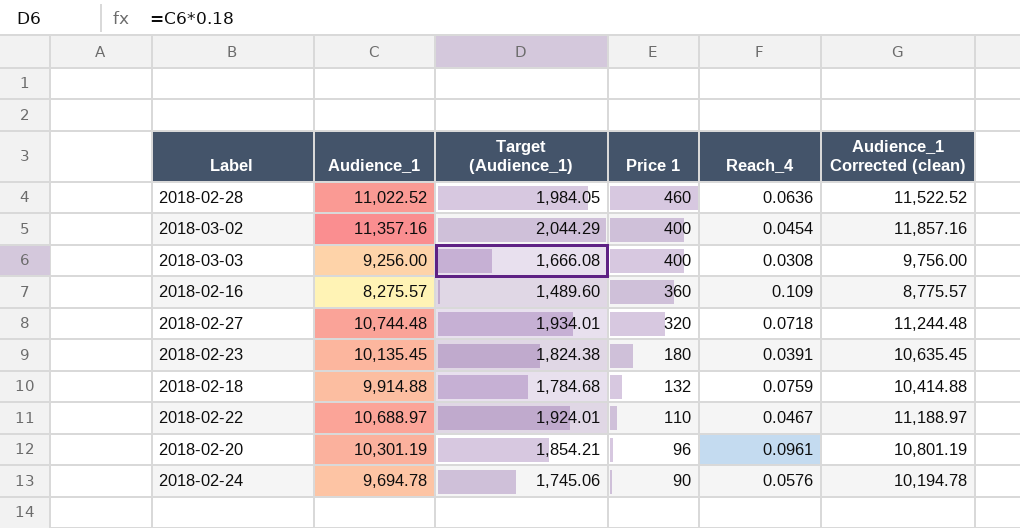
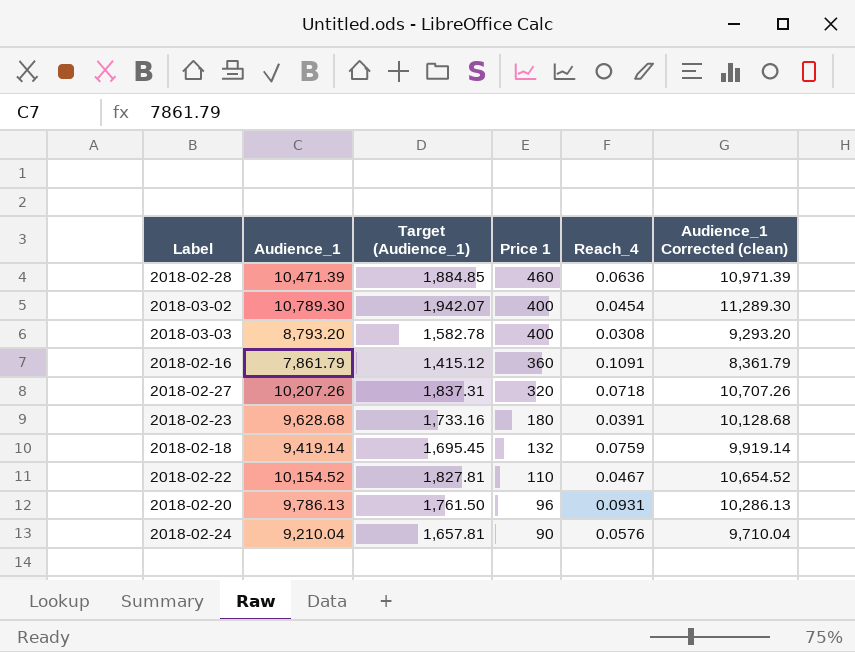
2018-02-28 | Audience_1: 11,022.52 -> 10,471.39
2018-02-28 | Target (Audience_1): 1,984.05 -> 1,884.85
2018-02-28 | Audience_1 Corrected (clean): 11,522.52 -> 10,971.39
2018-03-02 | Audience_1: 11,357.16 -> 10,789.30
2018-03-02 | Target (Audience_1): 2,044.29 -> 1,942.07
2018-03-02 | Audience_1 Corrected (clean): 11,857.16 -> 11,289.30
2018-03-03 | Audience_1: 9,256.00 -> 8,793.20
2018-03-03 | Target (Audience_1): 1,666.08 -> 1,582.78
2018-03-03 | Audience_1 Corrected (clean): 9,756.00 -> 9,293.20
2018-02-16 | Audience_1: 8,275.57 -> 7,861.79
2018-02-16 | Target (Audience_1): 1,489.60 -> 1,415.12
2018-02-16 | Reach_4: 0.109 -> 0.1091
2018-02-16 | Audience_1 Corrected (clean): 8,775.57 -> 8,361.79
2018-02-27 | Audience_1: 10,744.48 -> 10,207.26
2018-02-27 | Target (Audience_1): 1,934.01 -> 1,837.31
2018-02-27 | Audience_1 Corrected (clean): 11,244.48 -> 10,707.26
2018-02-23 | Audience_1: 10,135.45 -> 9,628.68
2018-02-23 | Target (Audience_1): 1,824.38 -> 1,733.16
2018-02-23 | Audience_1 Corrected (clean): 10,635.45 -> 10,128.68
2018-02-18 | Audience_1: 9,914.88 -> 9,419.14
2018-02-18 | Target (Audience_1): 1,784.68 -> 1,695.45
2018-02-18 | Audience_1 Corrected (clean): 10,414.88 -> 9,919.14
2018-02-22 | Audience_1: 10,688.97 -> 10,154.52
2018-02-22 | Target (Audience_1): 1,924.01 -> 1,827.81
2018-02-22 | Audience_1 Corrected (clean): 11,188.97 -> 10,654.52
2018-02-20 | Audience_1: 10,301.19 -> 9,786.13
2018-02-20 | Target (Audience_1): 1,854.21 -> 1,761.50
2018-02-20 | Reach_4: 0.0961 -> 0.0931
2018-02-20 | Audience_1 Corrected (clean): 10,801.19 -> 10,286.13
2018-02-24 | Audience_1: 9,694.78 -> 9,210.04
2018-02-24 | Target (Audience_1): 1,745.06 -> 1,657.81
2018-02-24 | Audience_1 Corrected (clean): 10,194.78 -> 9,710.04

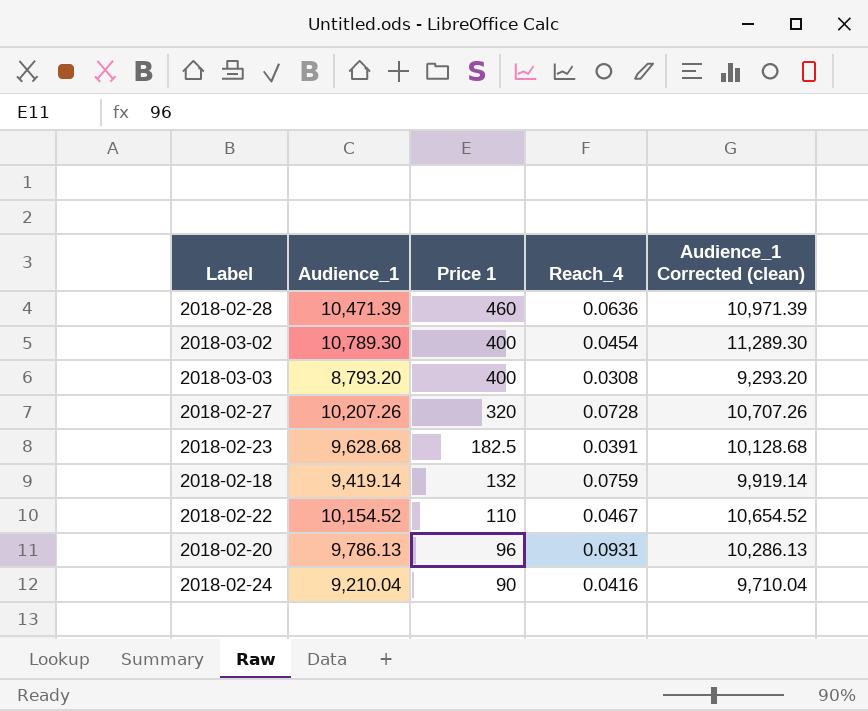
column Target (Audience_1) | formula: [Audience_1] * 0.18 -> none
row 2018-02-16: 7,861.79 | 1,415.12 | 360 | 0.1091 | 8,361.79 -> none
2018-02-27 | Reach_4: 0.0718 -> 0.0728
2018-02-23 | Price 1: 180 -> 182.5
2018-02-24 | Reach_4: 0.0576 -> 0.0416

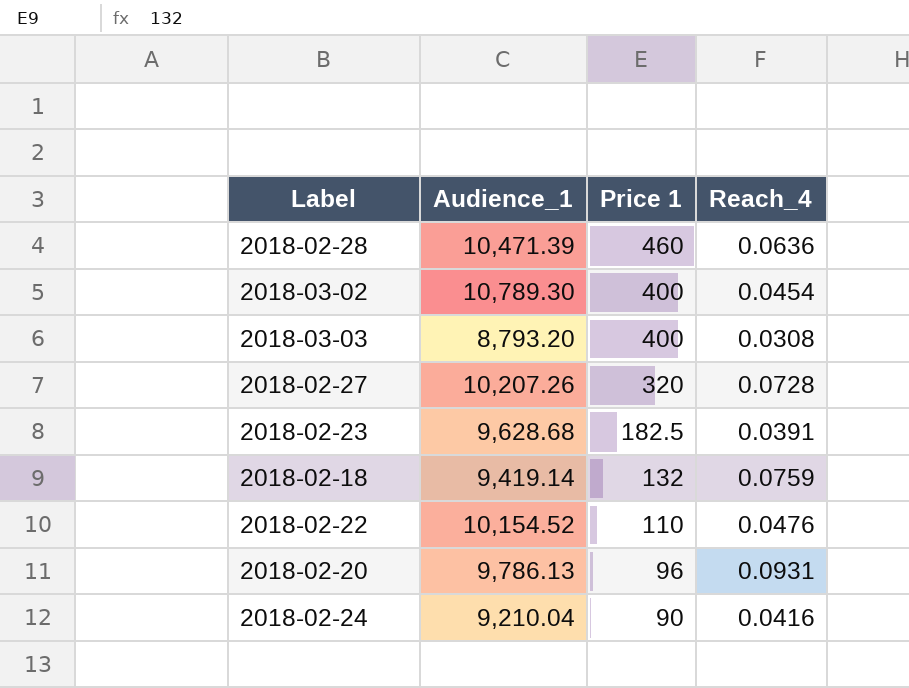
column Audience_1 Corrected (clean) | formula: [Audience_1] + 500 -> none
2018-02-22 | Reach_4: 0.0467 -> 0.0476

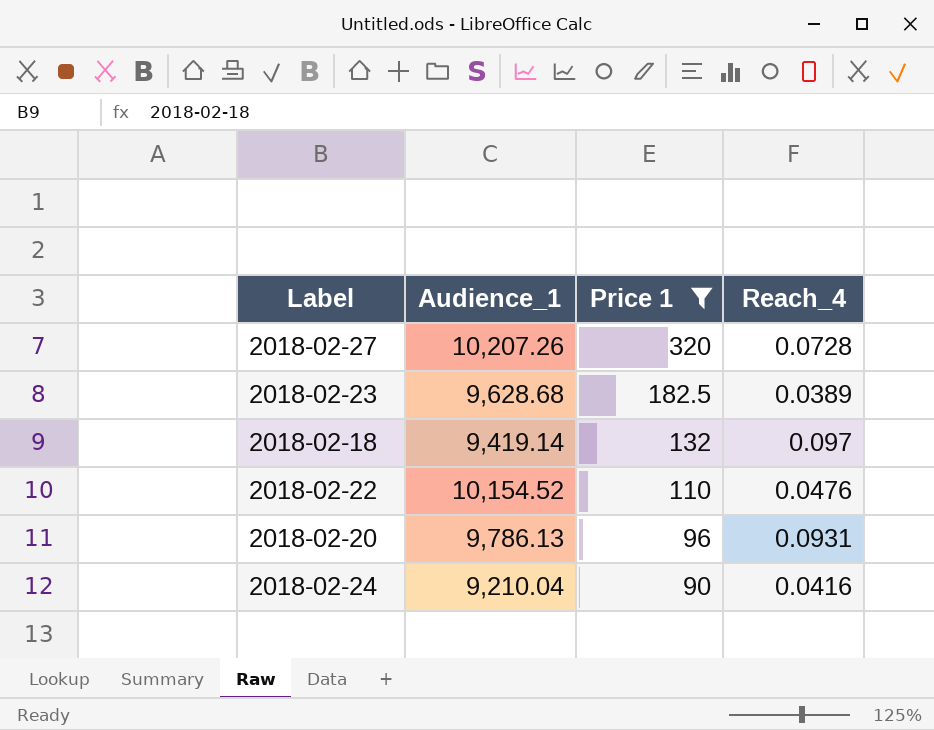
filter: none -> Price 1 <= 320
2018-02-23 | Reach_4: 0.0391 -> 0.0389
2018-02-18 | Reach_4: 0.0759 -> 0.097

